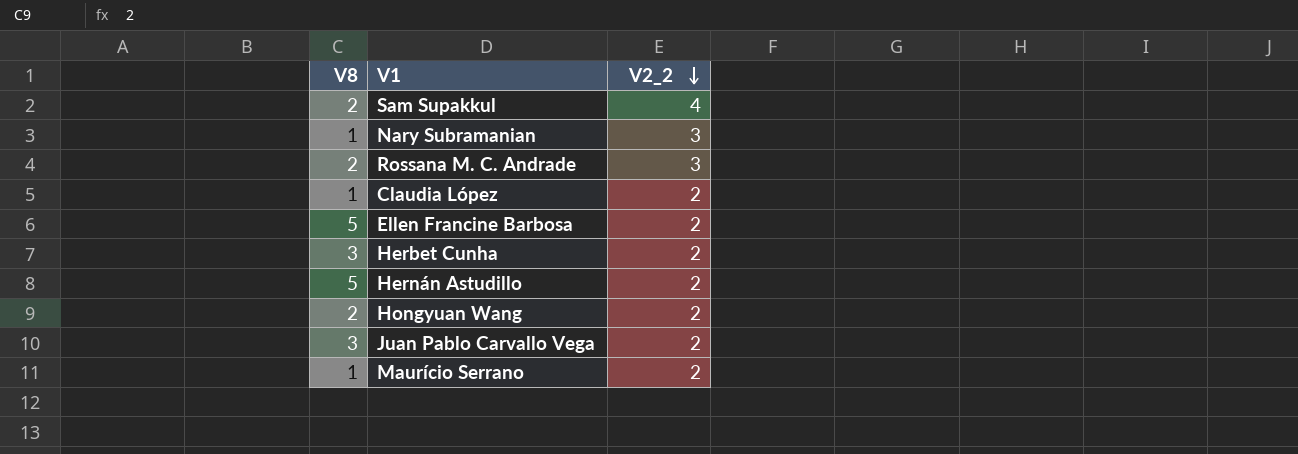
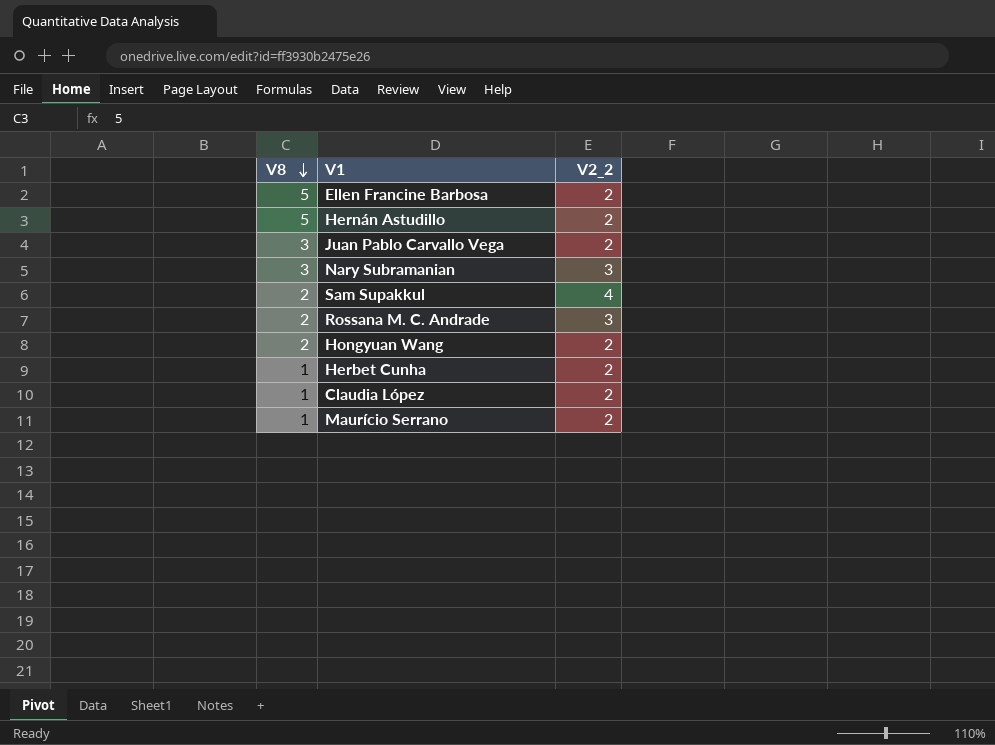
row order: V2_2 descending -> V8 descending
Nary Subramanian | V8: 1 -> 3
Herbet Cunha | V8: 3 -> 1

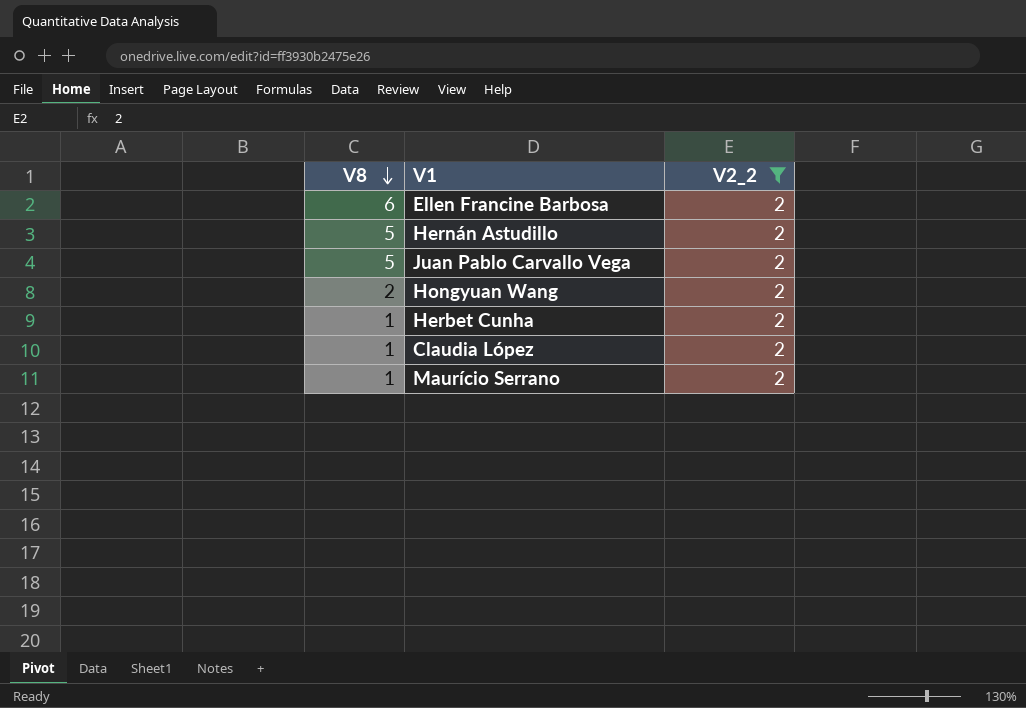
filter: none -> V2_2 = 2
Ellen Francine Barbosa | V8: 5 -> 6
Juan Pablo Carvallo Vega | V8: 3 -> 5

